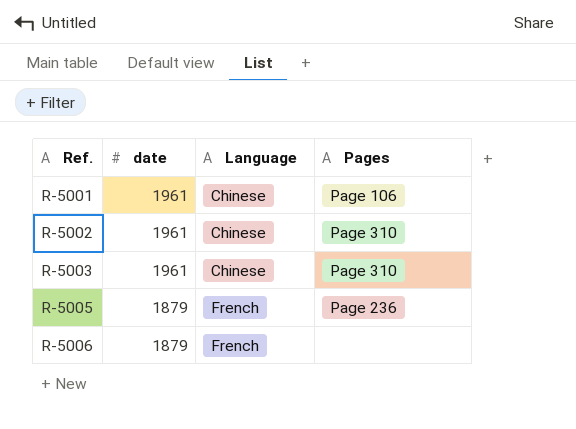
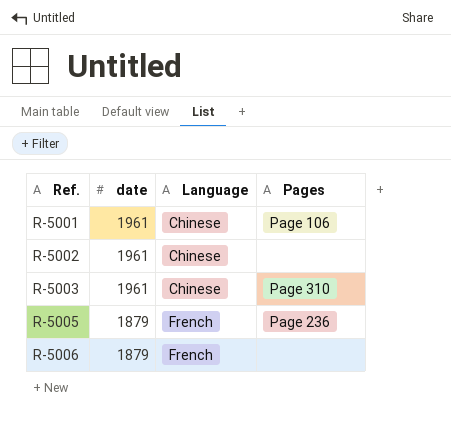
R-5002 | Pages: Page 310 -> none

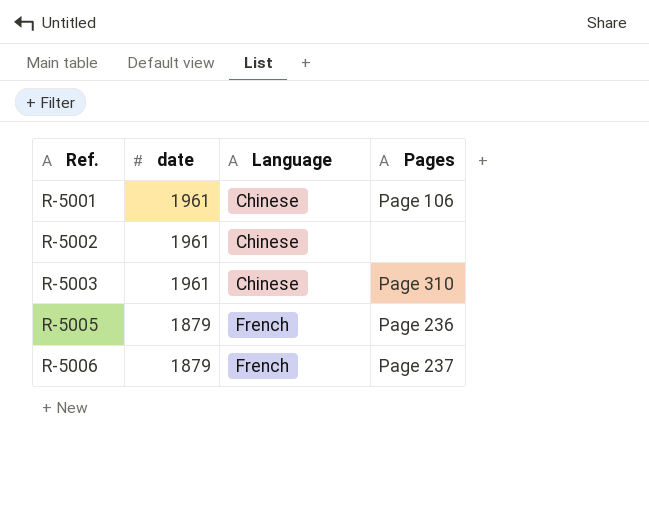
R-5006 | Pages: none -> Page 237

